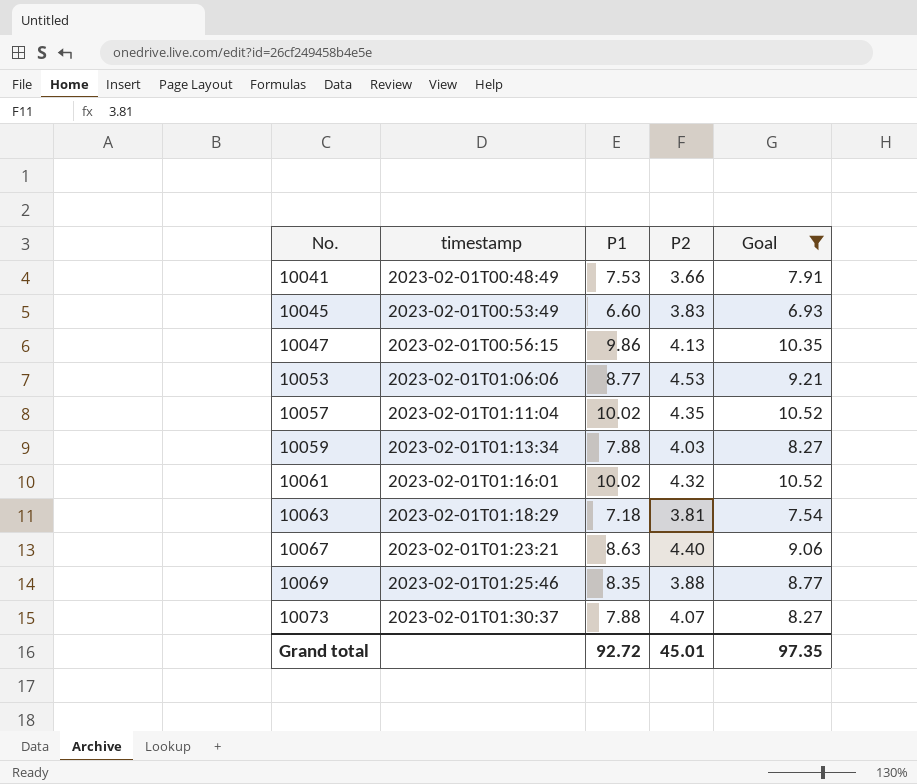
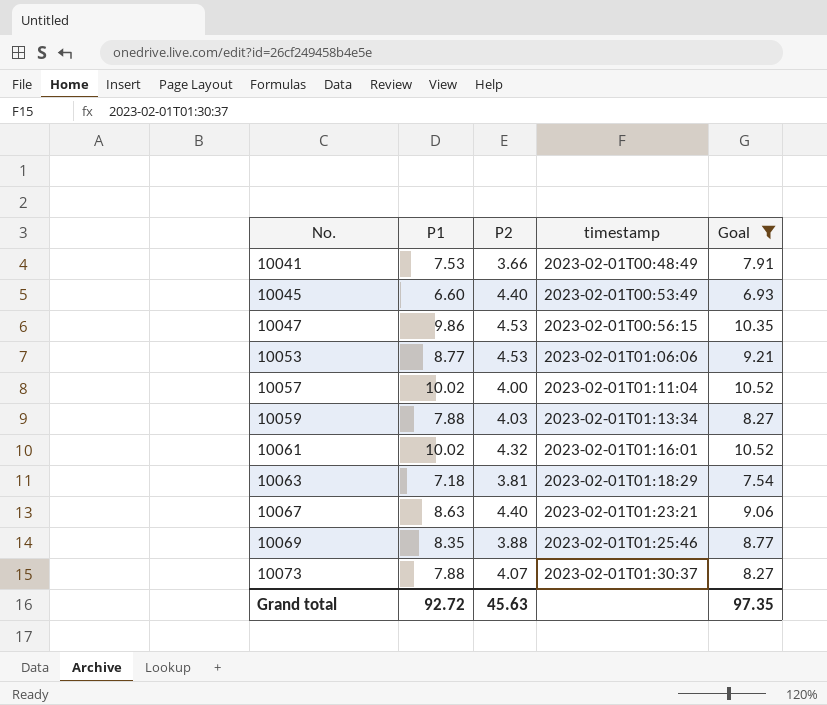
column timestamp | position: 2 -> 4
10045 | P2: 3.83 -> 4.40
10047 | P2: 4.13 -> 4.53
10057 | P2: 4.35 -> 4.00
Grand total | P2: 45.01 -> 45.63

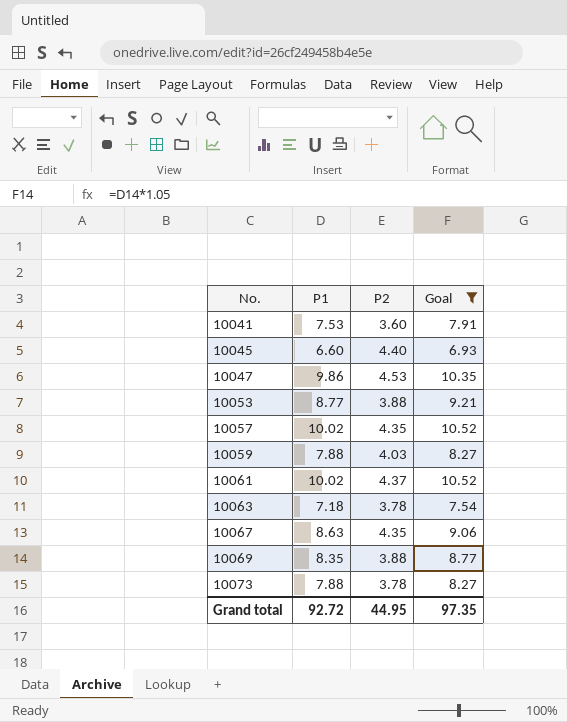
column timestamp | position: 4 -> none
10041 | P2: 3.66 -> 3.60
10053 | P2: 4.53 -> 3.88
10057 | P2: 4.00 -> 4.35
10061 | P2: 4.32 -> 4.37
10063 | P2: 3.81 -> 3.78
10067 | P2: 4.40 -> 4.35
10073 | P2: 4.07 -> 3.78
Grand total | P2: 45.63 -> 44.95

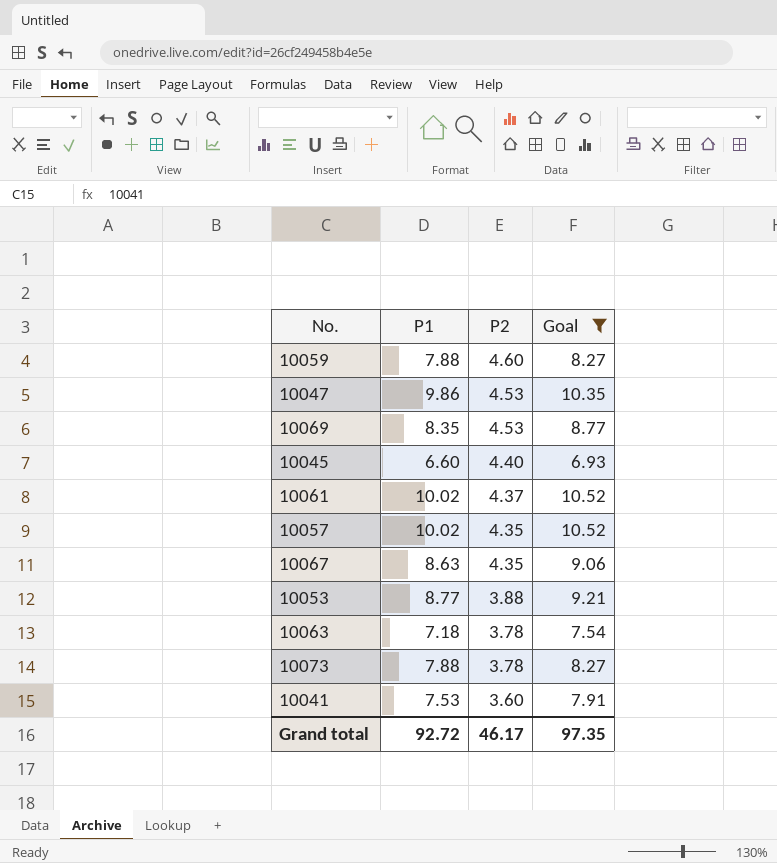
row order: No. ascending -> P2 descending
10059 | P2: 4.03 -> 4.60
10069 | P2: 3.88 -> 4.53
Grand total | P2: 44.95 -> 46.17

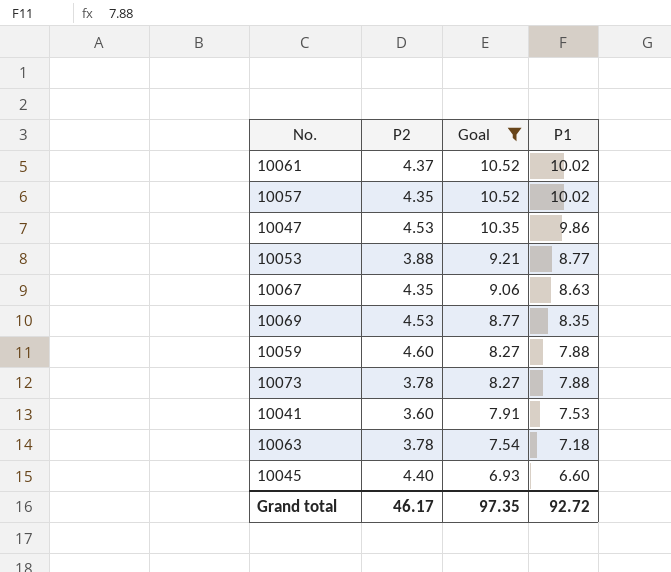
row order: P2 descending -> Goal descending
column P1 | position: 2 -> 4

